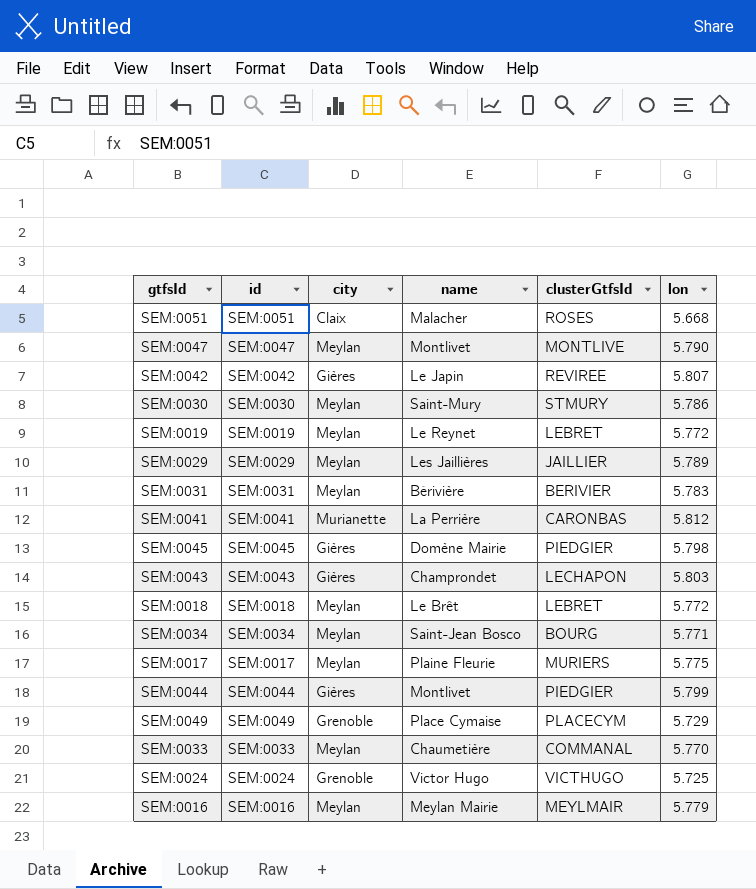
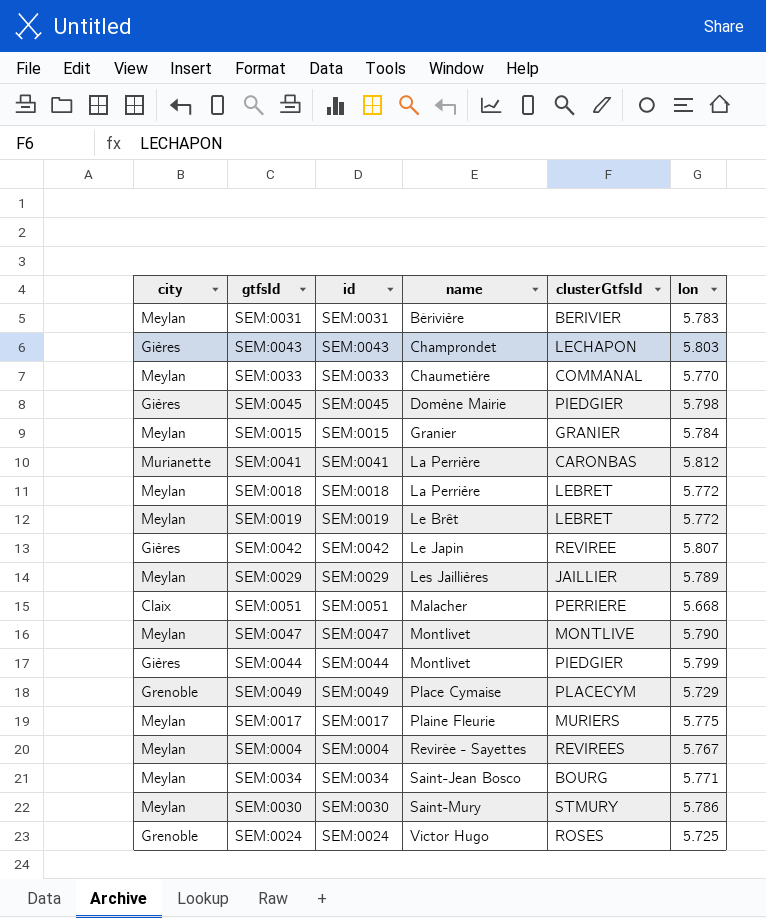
row order: none -> name ascending
column city | position: 3 -> 1
row SEM:0016: SEM:0016 | Meylan | Meylan Mairie | MEYLMAIR | 5.779 -> none
row SEM:0015: none -> Meylan | SEM:0015 | Granier | GRANIER | 5.784
SEM:0018 | name: Le Brêt -> La Perrière
SEM:0019 | name: Le Reynet -> Le Brêt
SEM:0051 | clusterGtfsId: ROSES -> PERRIERE
row SEM:0004: none -> Meylan | SEM:0004 | Revirée - Sayettes | REVIREES | 5.767
SEM:0024 | clusterGtfsId: VICTHUGO -> ROSES

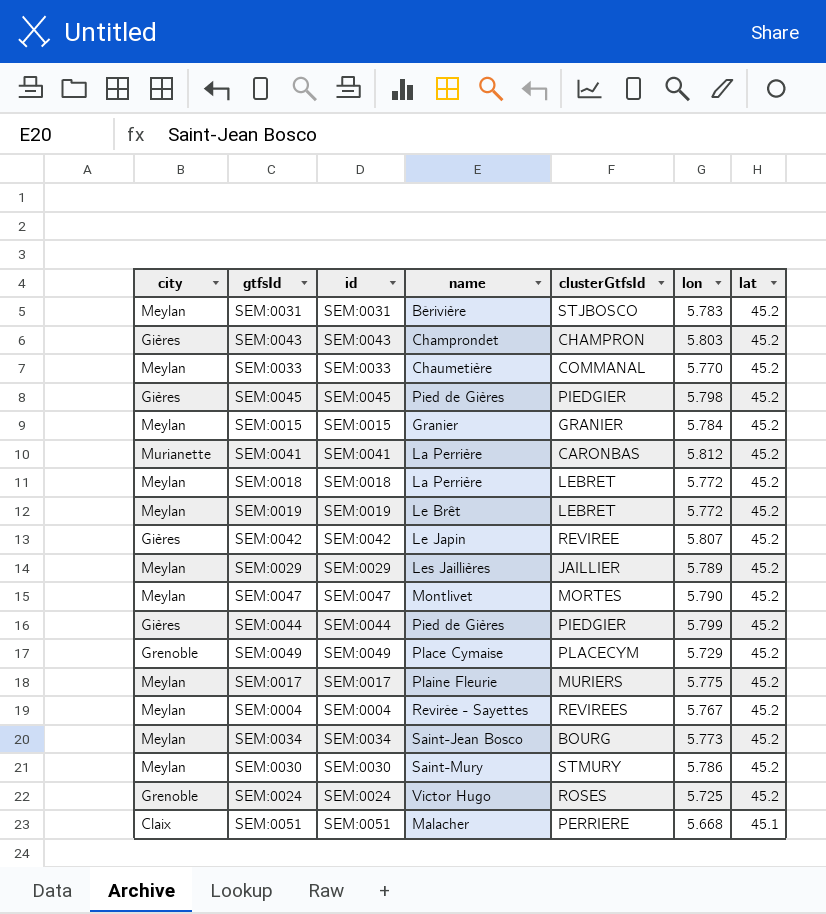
row order: name ascending -> lat descending
column lat | position: none -> 7
SEM:0031 | clusterGtfsId: BERIVIER -> STJBOSCO
SEM:0043 | clusterGtfsId: LECHAPON -> CHAMPRON
SEM:0045 | name: Domène Mairie -> Pied de Gières
SEM:0047 | clusterGtfsId: MONTLIVE -> MORTES
SEM:0044 | name: Montlivet -> Pied de Gières
SEM:0034 | lon: 5.771 -> 5.773

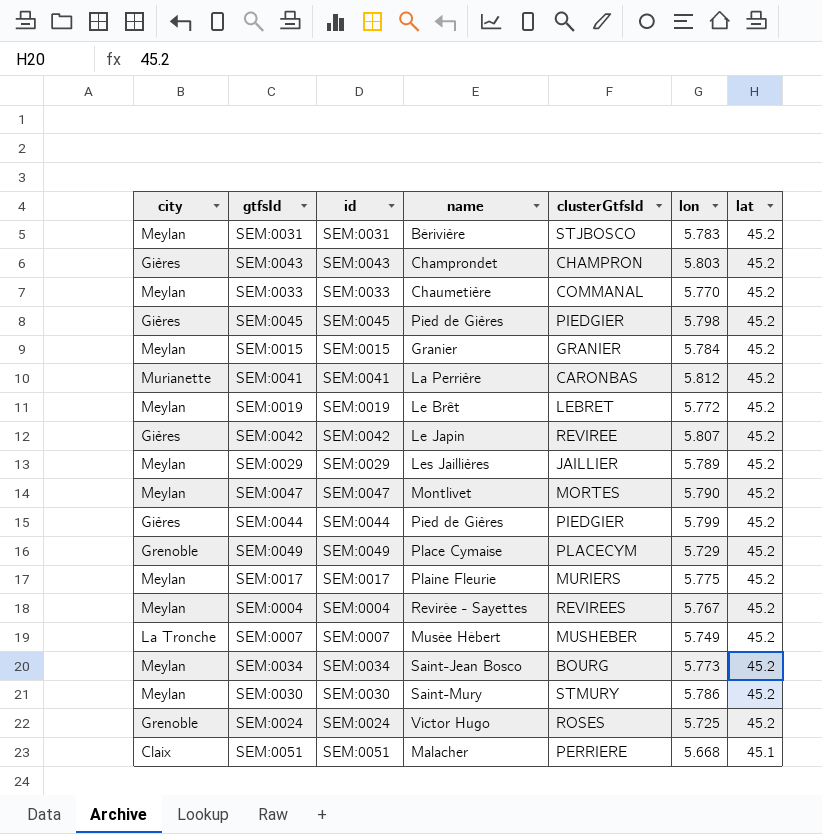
row SEM:0018: Meylan | SEM:0018 | La Perrière | LEBRET | 5.772 | 45.2 -> none
row SEM:0007: none -> La Tronche | SEM:0007 | Musée Hébert | MUSHEBER | 5.749 | 45.2

